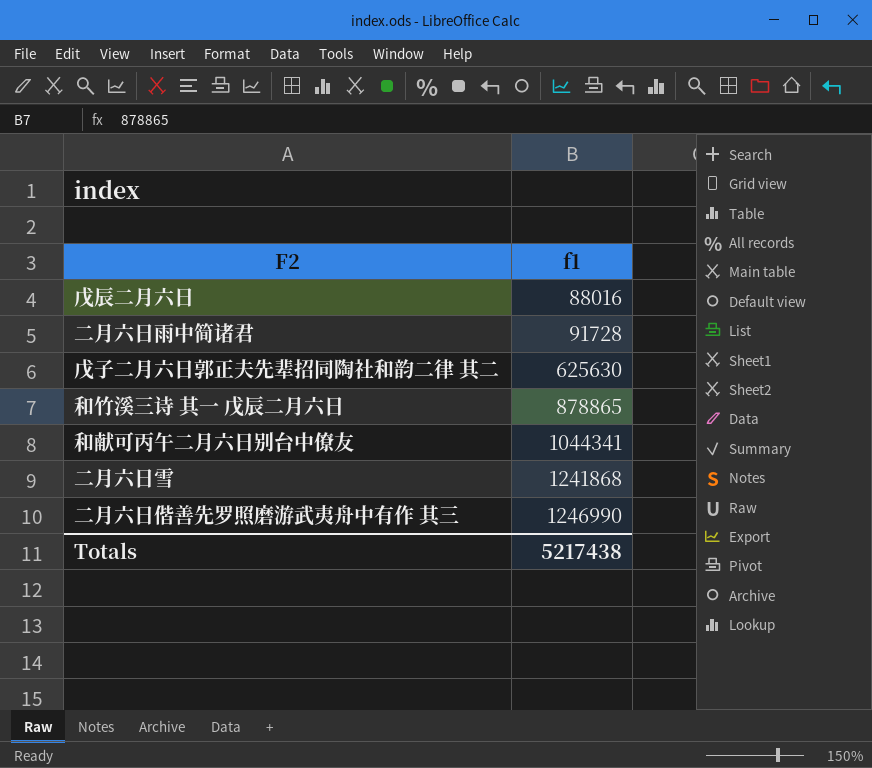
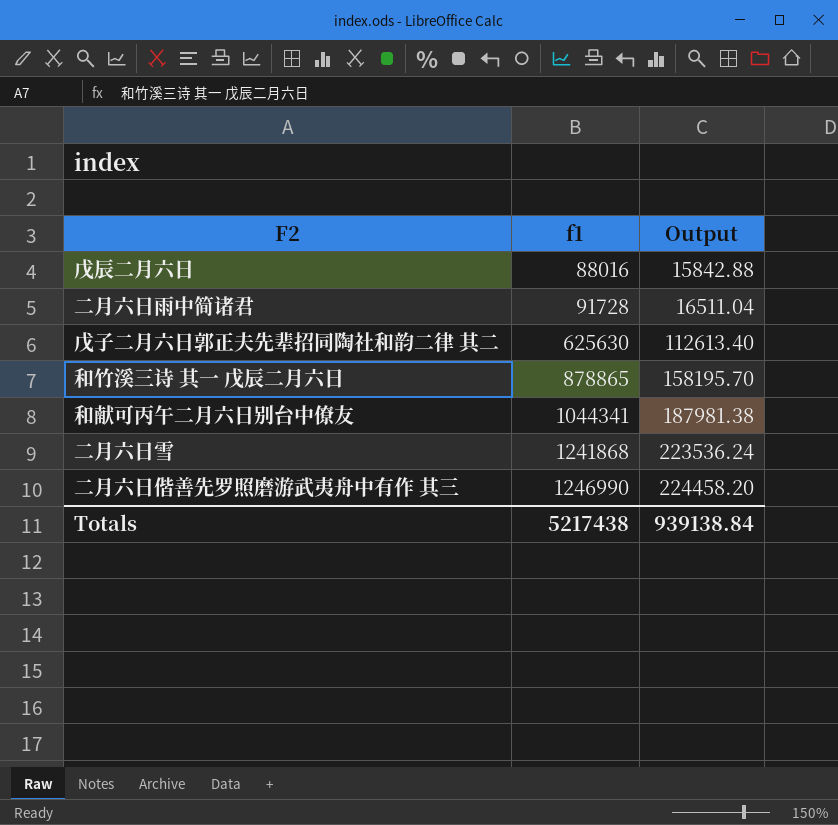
column Output | formula: none -> [f1] * 0.18

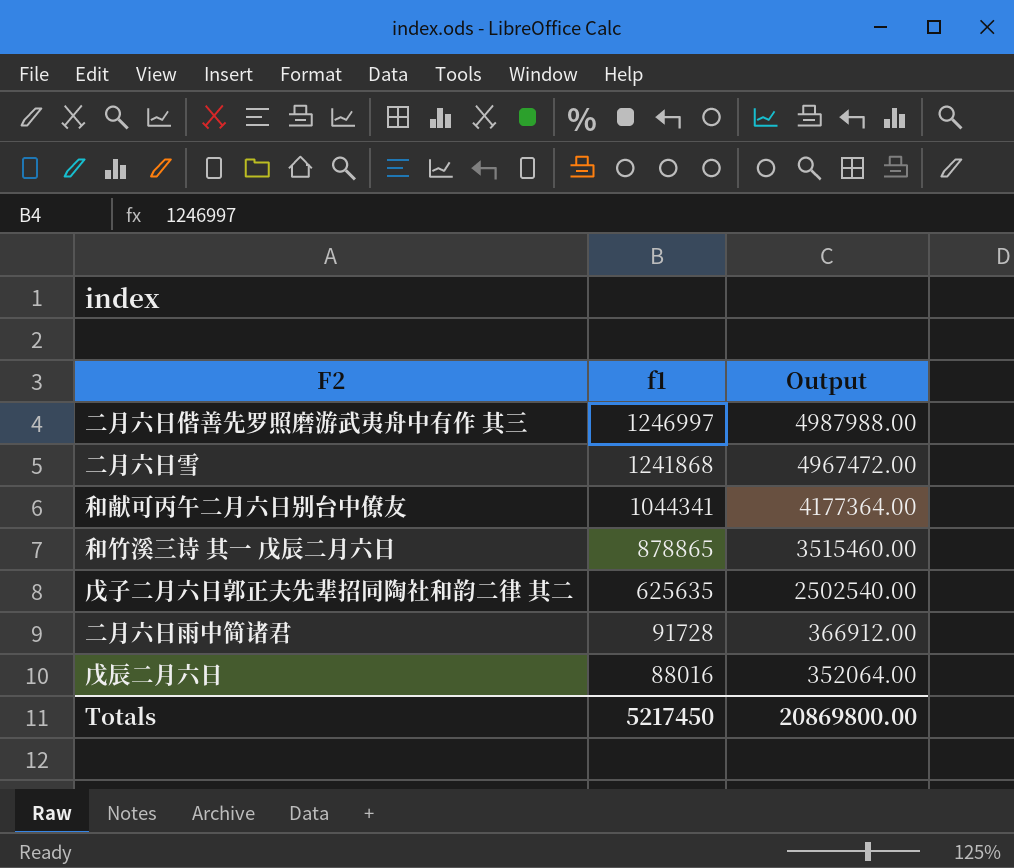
row order: f1 ascending -> f1 descending
column Output | formula: [f1] * 0.18 -> [f1] * 4
二月六日偕善先罗照磨游武夷舟中有作 其三 | f1: 1246990 -> 1246997
戊子二月六日郭正夫先辈招同陶社和韵二律 其二 | f1: 625630 -> 625635
Totals | f1: 5217438 -> 5217450
Totals | Output: 939138.84 -> 20869800.00

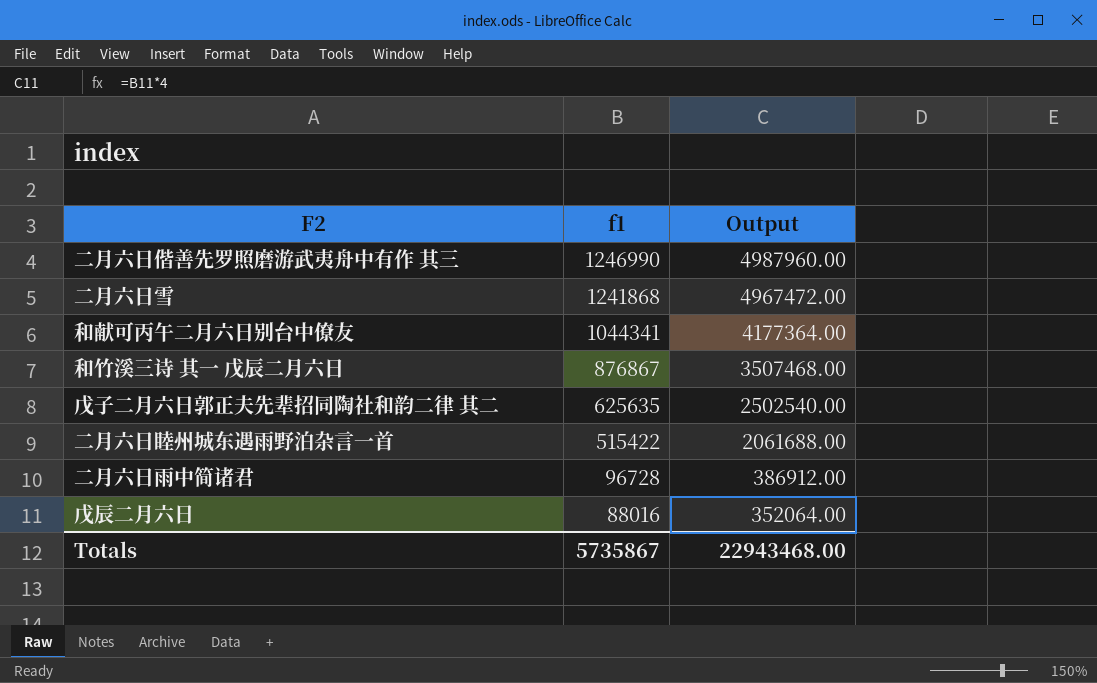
二月六日偕善先罗照磨游武夷舟中有作 其三 | f1: 1246997 -> 1246990
二月六日偕善先罗照磨游武夷舟中有作 其三 | Output: 4987988.00 -> 4987960.00
和竹溪三诗 其一 戊辰二月六日 | f1: 878865 -> 876867
和竹溪三诗 其一 戊辰二月六日 | Output: 3515460.00 -> 3507468.00
row 二月六日睦州城东遇雨野泊杂言一首: none -> 515422 | 2061688.00
二月六日雨中简诸君 | f1: 91728 -> 96728
二月六日雨中简诸君 | Output: 366912.00 -> 386912.00
Totals | f1: 5217450 -> 5735867
Totals | Output: 20869800.00 -> 22943468.00

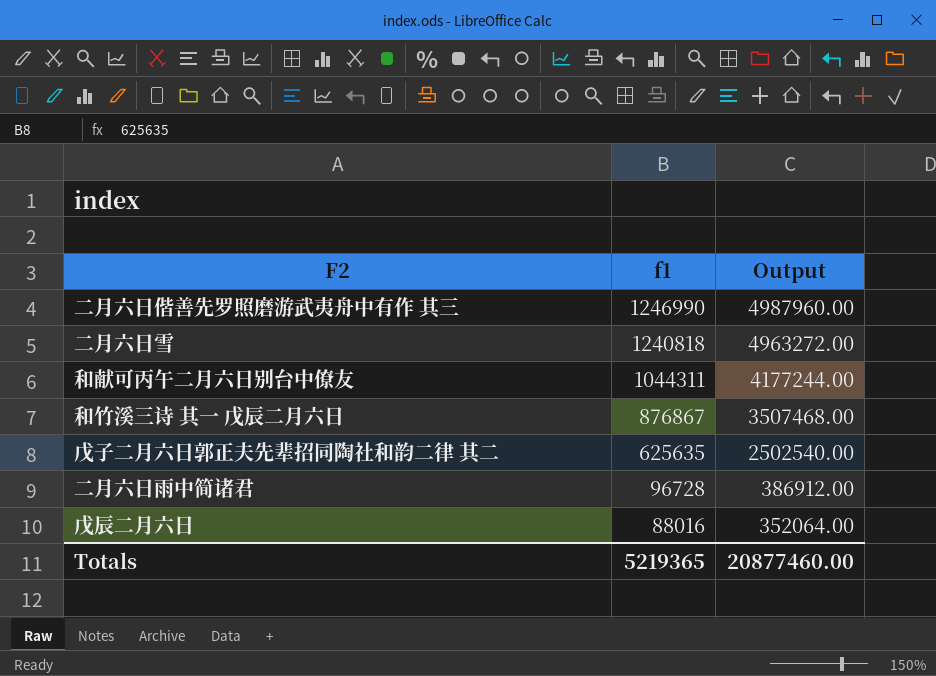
row 二月六日睦州城东遇雨野泊杂言一首: 515422 | 2061688.00 -> none
二月六日雪 | f1: 1241868 -> 1240818
二月六日雪 | Output: 4967472.00 -> 4963272.00
和献可丙午二月六日别台中僚友 | f1: 1044341 -> 1044311
和献可丙午二月六日别台中僚友 | Output: 4177364.00 -> 4177244.00
Totals | f1: 5735867 -> 5219365
Totals | Output: 22943468.00 -> 20877460.00

